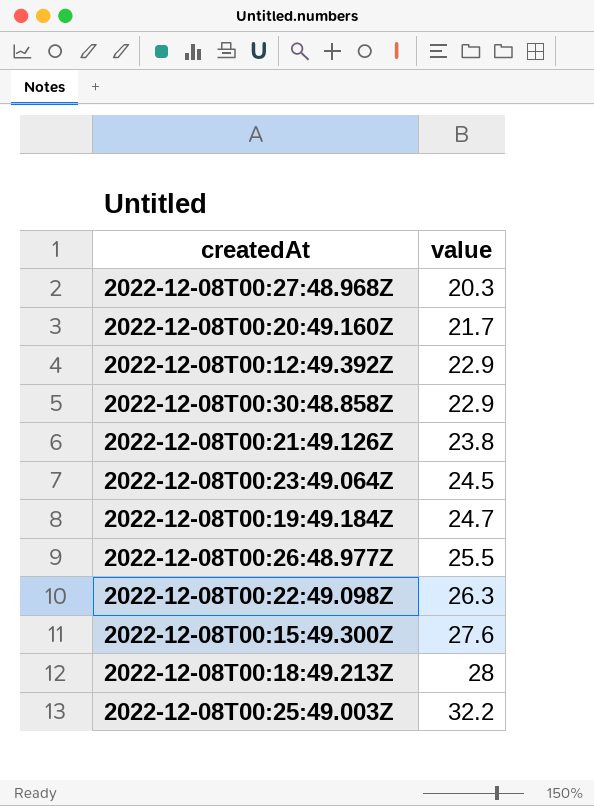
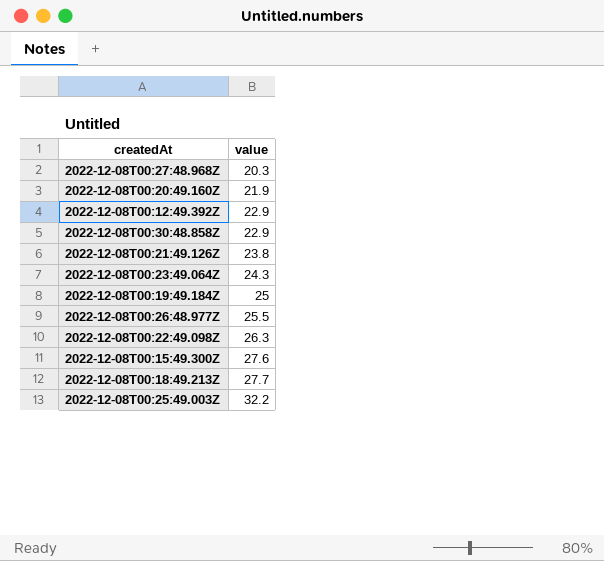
2022-12-08T00:20:49.160Z | value: 21.7 -> 21.9
2022-12-08T00:23:49.064Z | value: 24.5 -> 24.3
2022-12-08T00:19:49.184Z | value: 24.7 -> 25
2022-12-08T00:18:49.213Z | value: 28 -> 27.7

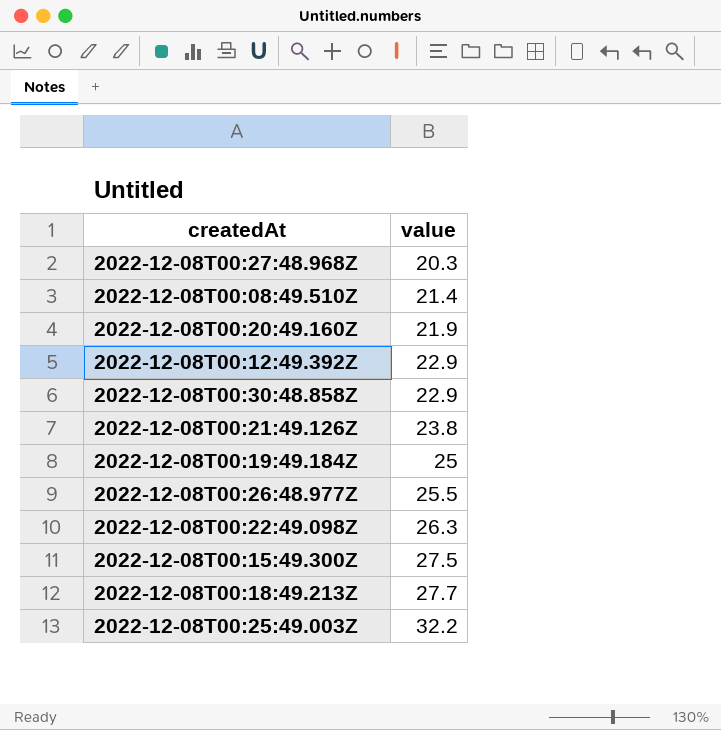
row 2022-12-08T00:23:49.064Z: 24.3 -> none
row 2022-12-08T00:08:49.510Z: none -> 21.4
2022-12-08T00:15:49.300Z | value: 27.6 -> 27.5

